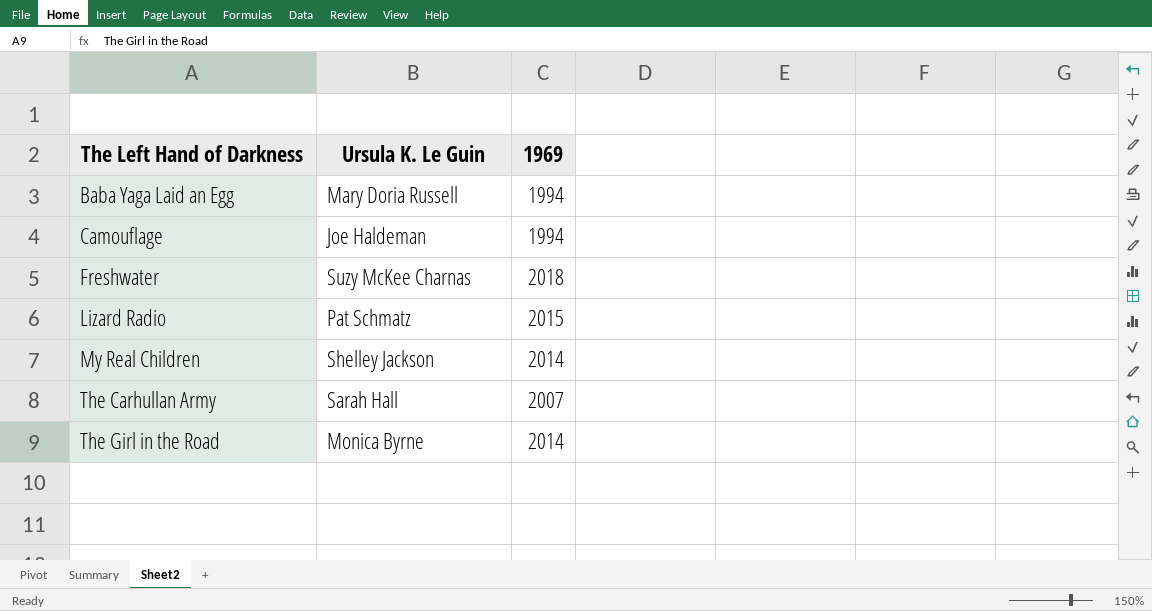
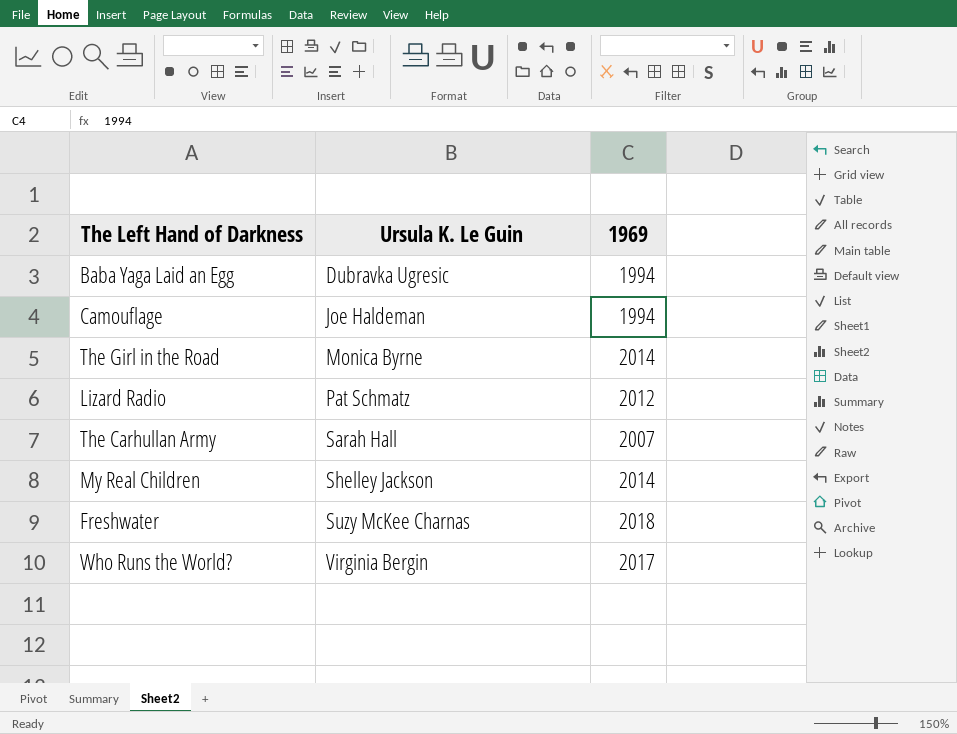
row order: The Left Hand of Darkness ascending -> Ursula K. Le Guin ascending
Baba Yaga Laid an Egg | Ursula K. Le Guin: Mary Doria Russell -> Dubravka Ugresic
Lizard Radio | 1969: 2015 -> 2012
row Who Runs the World?: none -> Virginia Bergin | 2017

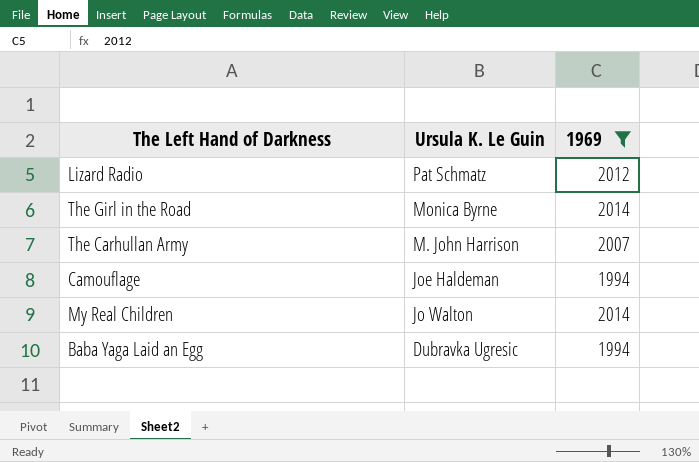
filter: none -> 1969 <= 2014
row order: Ursula K. Le Guin ascending -> Ursula K. Le Guin descending
The Carhullan Army | Ursula K. Le Guin: Sarah Hall -> M. John Harrison
My Real Children | Ursula K. Le Guin: Shelley Jackson -> Jo Walton

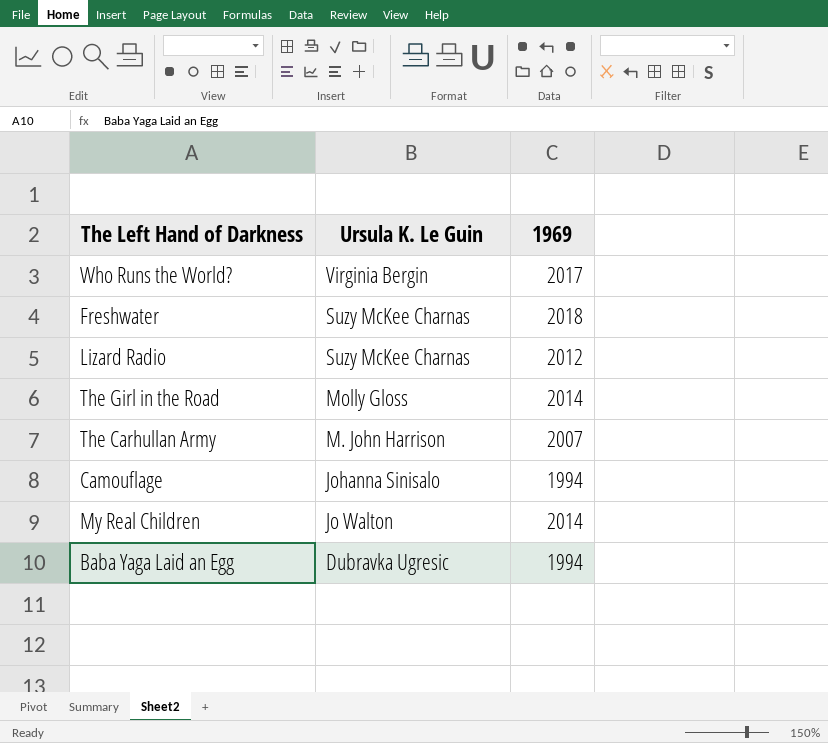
filter: 1969 <= 2014 -> none
Lizard Radio | Ursula K. Le Guin: Pat Schmatz -> Suzy McKee Charnas
The Girl in the Road | Ursula K. Le Guin: Monica Byrne -> Molly Gloss
Camouflage | Ursula K. Le Guin: Joe Haldeman -> Johanna Sinisalo

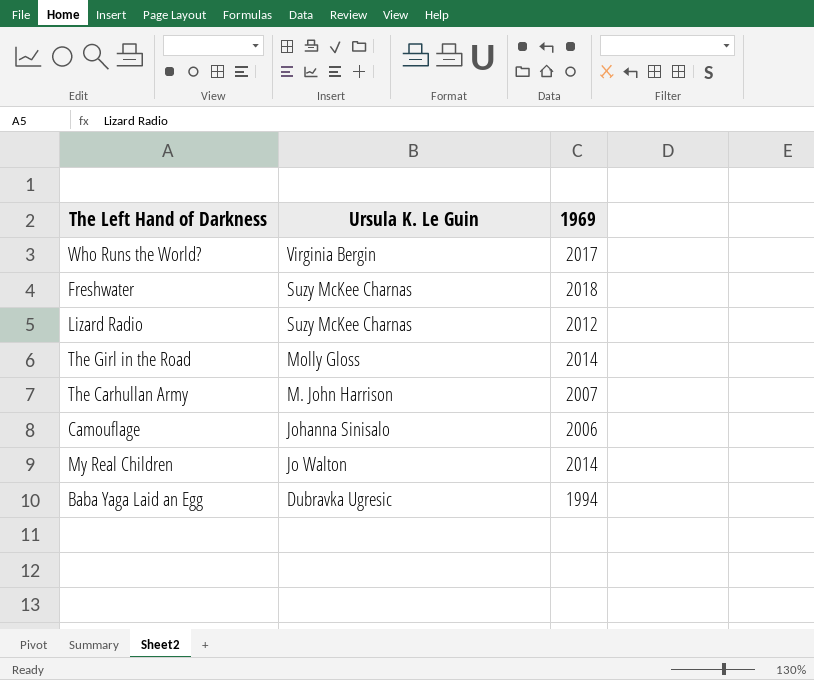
Camouflage | 1969: 1994 -> 2006

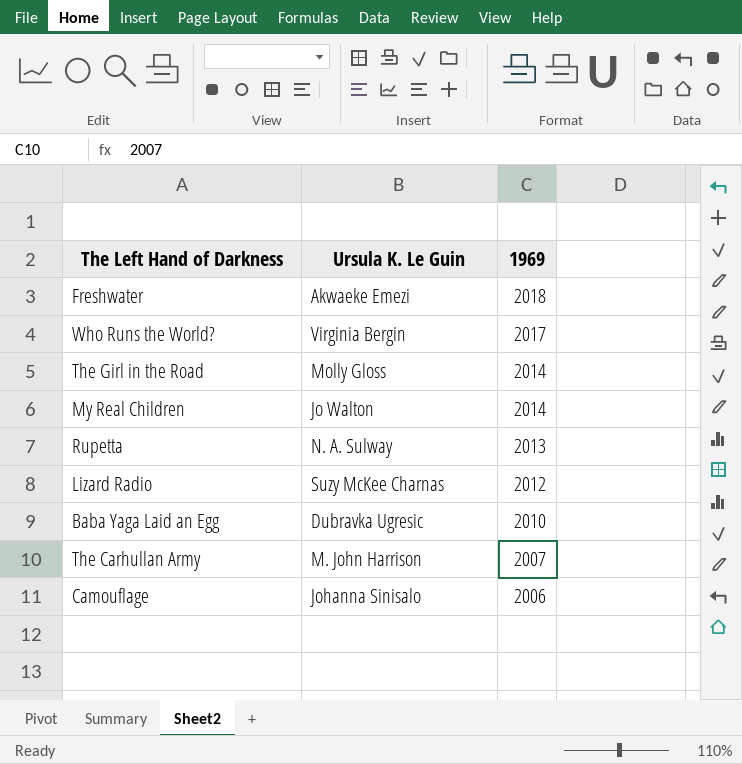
row order: Ursula K. Le Guin descending -> 1969 descending
Freshwater | Ursula K. Le Guin: Suzy McKee Charnas -> Akwaeke Emezi
row Rupetta: none -> N. A. Sulway | 2013
Baba Yaga Laid an Egg | 1969: 1994 -> 2010

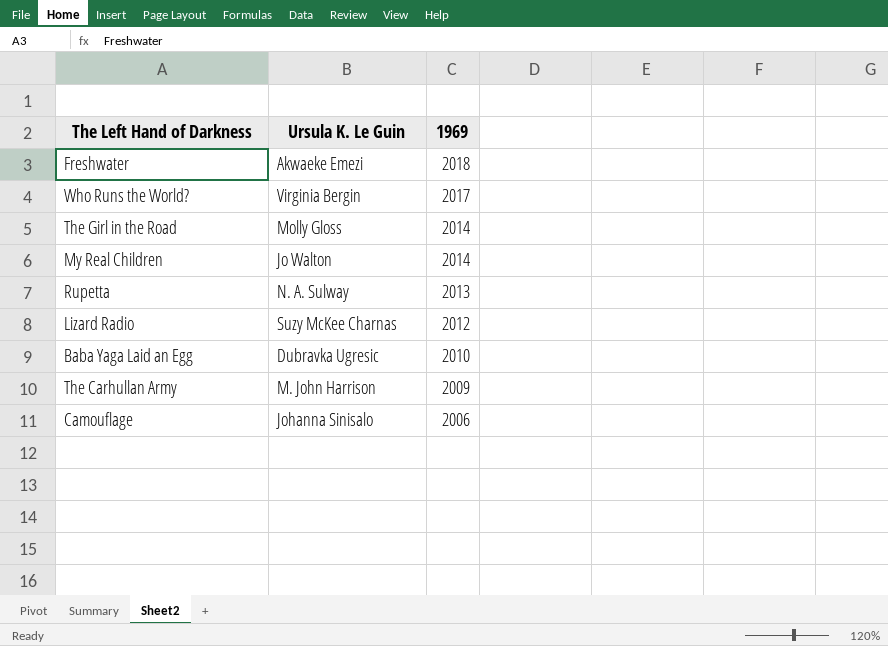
The Carhullan Army | 1969: 2007 -> 2009

